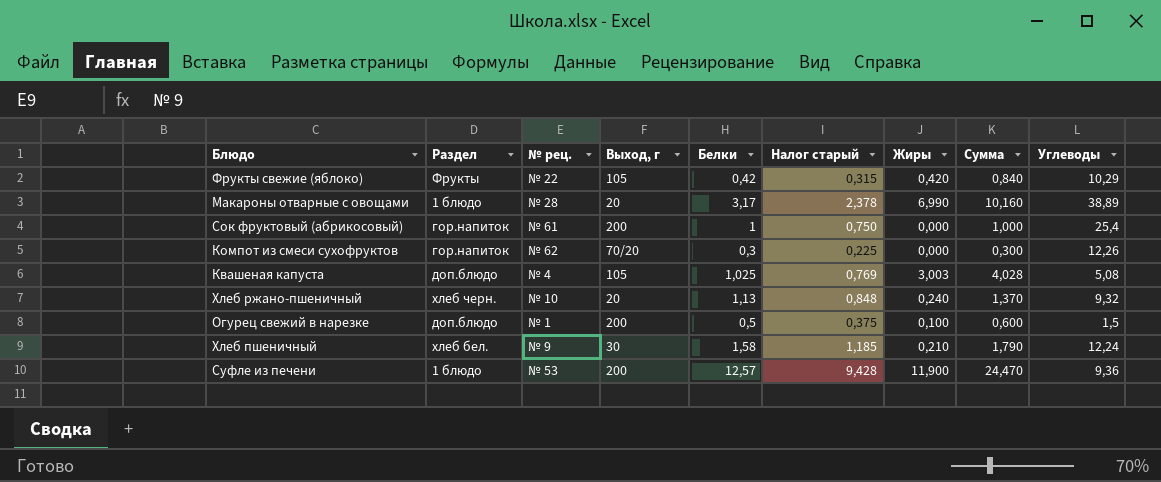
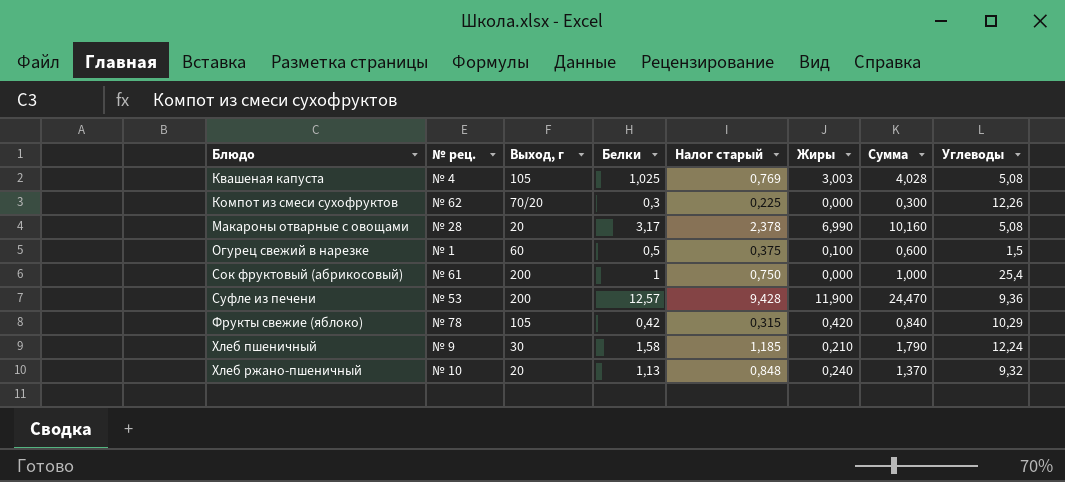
row order: none -> Блюдо ascending
column Раздел | position: 2 -> none
Макароны отварные с овощами | Углеводы: 38,89 -> 5,08
Огурец свежий в нарезке | Выход, г: 200 -> 60
Фрукты свежие (яблоко) | № рец.: № 22 -> № 78

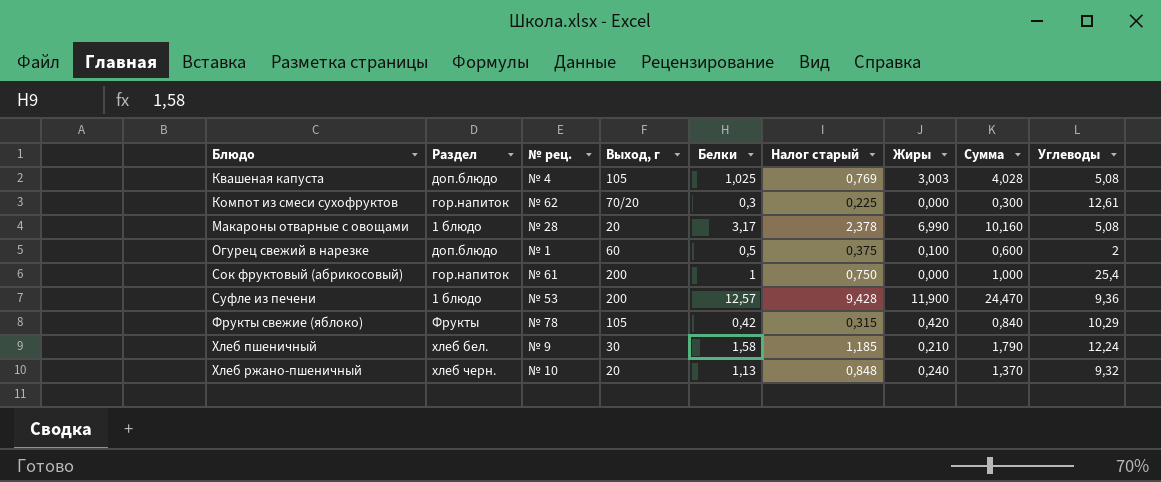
column Раздел | position: none -> 2
Компот из смеси сухофруктов | Углеводы: 12,26 -> 12,61
Огурец свежий в нарезке | Углеводы: 1,5 -> 2

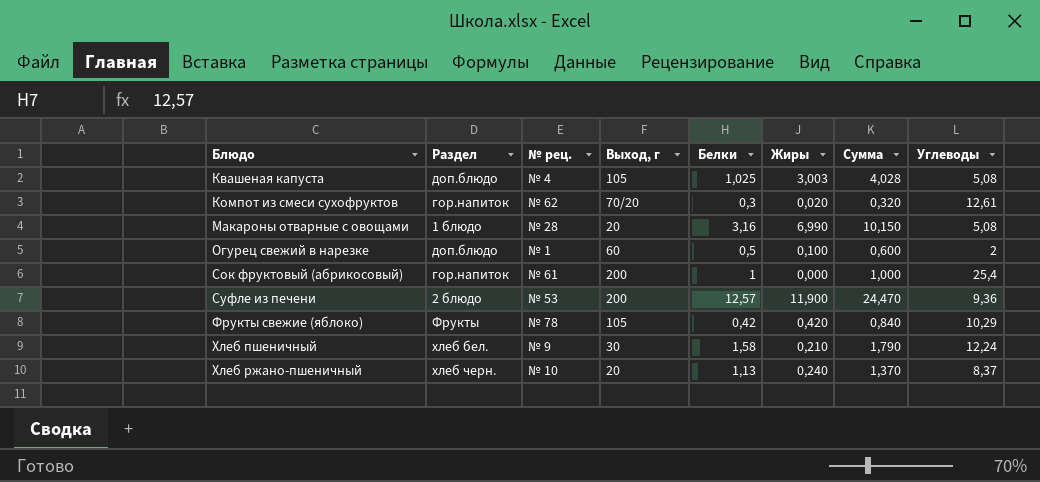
column Налог старый | formula: [Белки] * 0,75 -> none
Компот из смеси сухофруктов | Жиры: 0,000 -> 0,020
Компот из смеси сухофруктов | Сумма: 0,300 -> 0,320
Макароны отварные с овощами | Белки: 3,17 -> 3,16
Макароны отварные с овощами | Сумма: 10,160 -> 10,150
Суфле из печени | Раздел: 1 блюдо -> 2 блюдо
Хлеб ржано-пшеничный | Углеводы: 9,32 -> 8,37

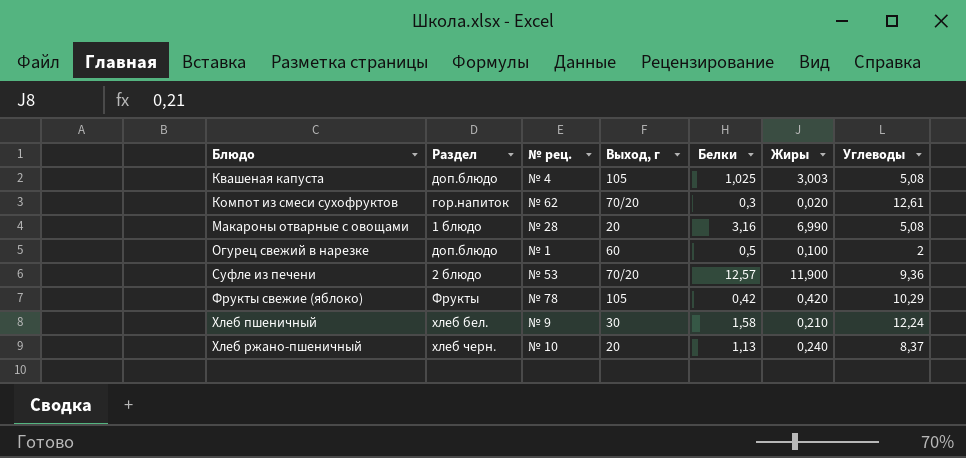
column Сумма | formula: [Белки] + [Жиры] -> none
row Сок фруктовый (абрикосовый): гор.напиток | № 61 | 200 | 1 | 0,000 | 1,000 | 25,4 -> none
Суфле из печени | Выход, г: 200 -> 70/20

